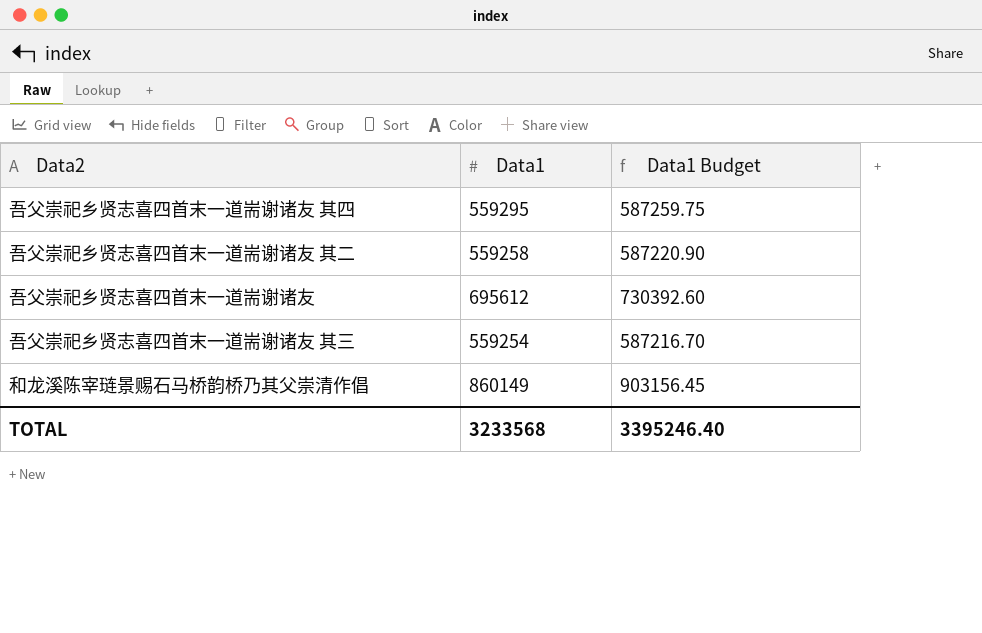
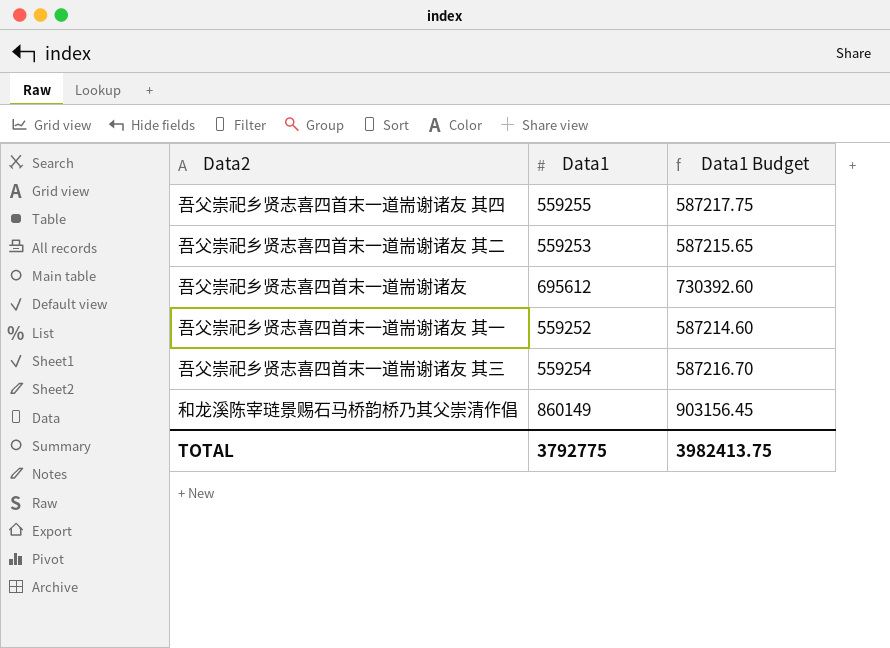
吾父崇祀乡贤志喜四首末一道耑谢诸友 其四 | Data1: 559295 -> 559255
吾父崇祀乡贤志喜四首末一道耑谢诸友 其四 | Data1 Budget: 587259.75 -> 587217.75
吾父崇祀乡贤志喜四首末一道耑谢诸友 其二 | Data1: 559258 -> 559253
吾父崇祀乡贤志喜四首末一道耑谢诸友 其二 | Data1 Budget: 587220.90 -> 587215.65
row 吾父崇祀乡贤志喜四首末一道耑谢诸友 其一: none -> 559252 | 587214.60
TOTAL | Data1: 3233568 -> 3792775
TOTAL | Data1 Budget: 3395246.40 -> 3982413.75

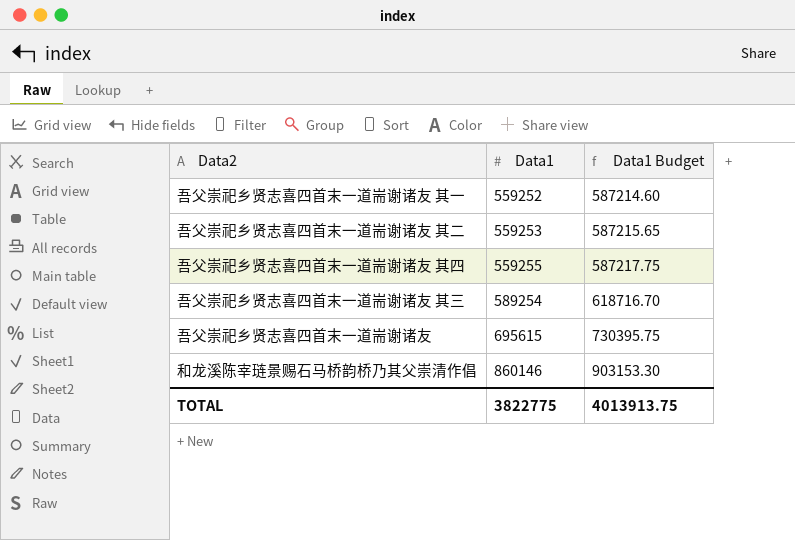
row order: none -> Data1 ascending
吾父崇祀乡贤志喜四首末一道耑谢诸友 其三 | Data1: 559254 -> 589254
吾父崇祀乡贤志喜四首末一道耑谢诸友 其三 | Data1 Budget: 587216.70 -> 618716.70
吾父崇祀乡贤志喜四首末一道耑谢诸友 | Data1: 695612 -> 695615
吾父崇祀乡贤志喜四首末一道耑谢诸友 | Data1 Budget: 730392.60 -> 730395.75
和龙溪陈宰琏景赐石马桥韵桥乃其父崇清作倡 | Data1: 860149 -> 860146
和龙溪陈宰琏景赐石马桥韵桥乃其父崇清作倡 | Data1 Budget: 903156.45 -> 903153.30
TOTAL | Data1: 3792775 -> 3822775
TOTAL | Data1 Budget: 3982413.75 -> 4013913.75

